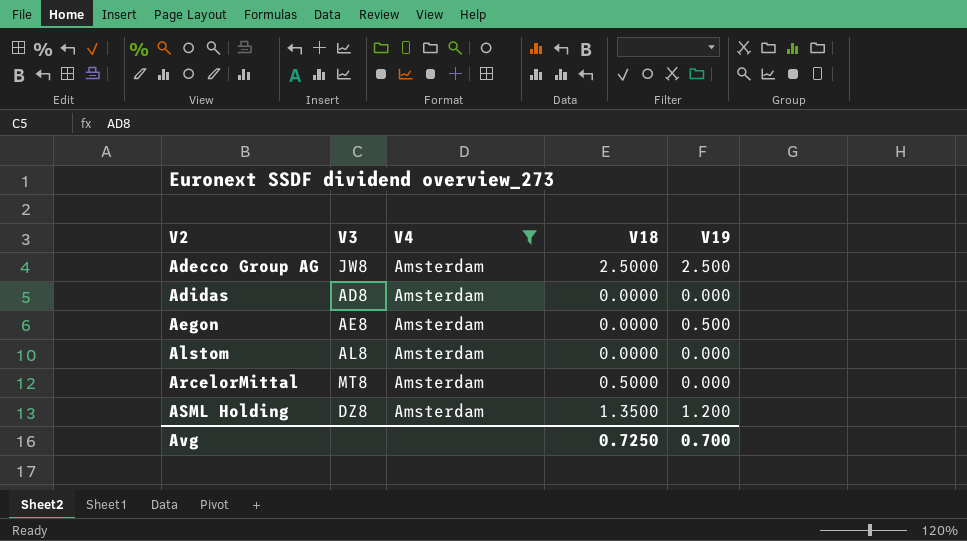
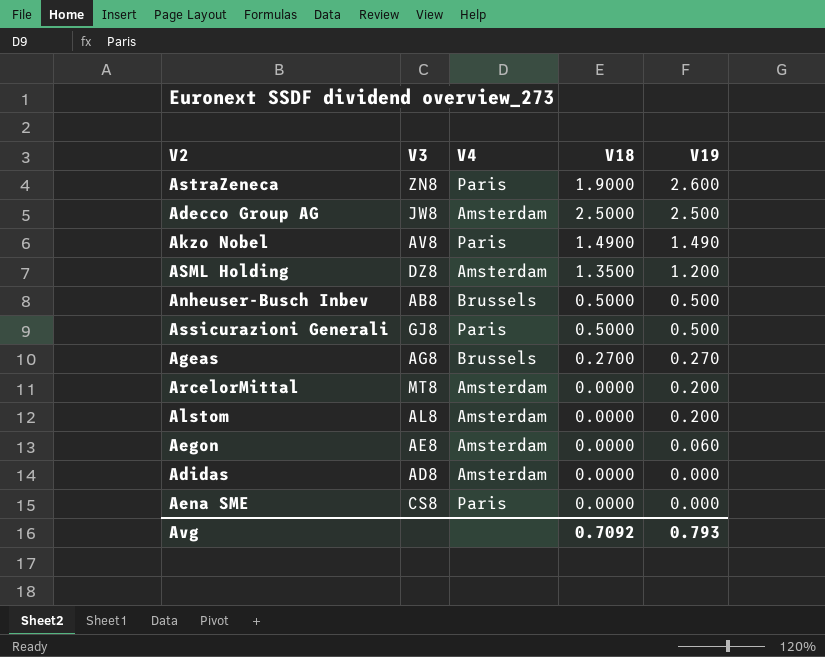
filter: V4 = Amsterdam -> none
row order: V2 ascending -> V19 descending
ArcelorMittal | V18: 0.5000 -> 0.0000
ArcelorMittal | V19: 0.000 -> 0.200
Alstom | V19: 0.000 -> 0.200
Aegon | V19: 0.500 -> 0.060
Avg | V18: 0.7250 -> 0.7092
Avg | V19: 0.700 -> 0.793

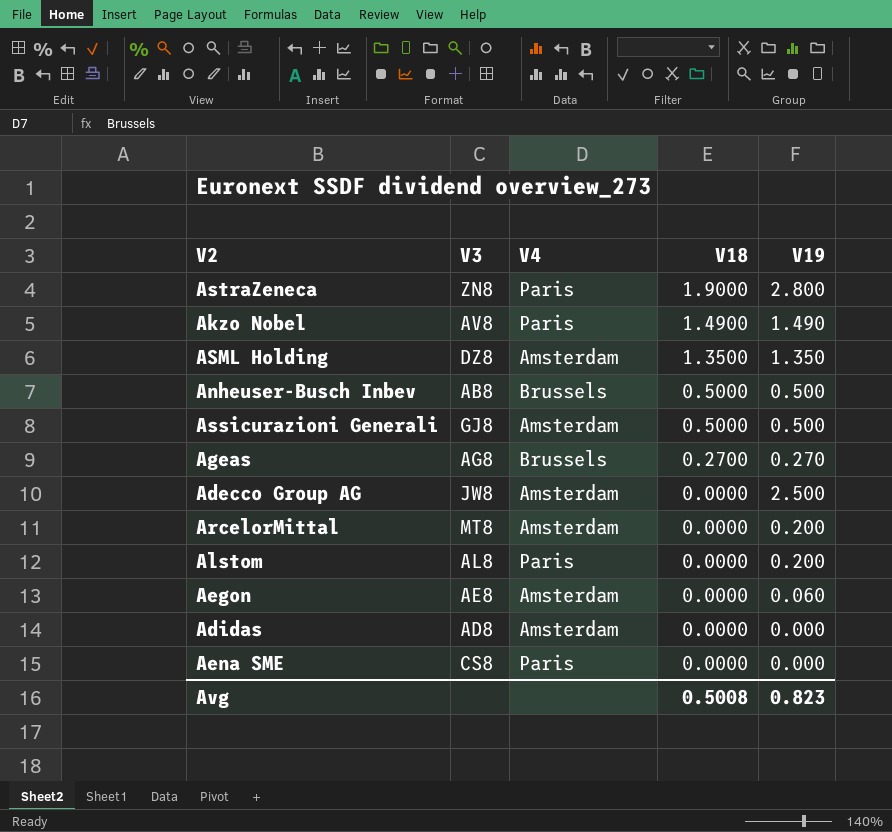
row order: V19 descending -> V18 descending
AstraZeneca | V19: 2.600 -> 2.800
ASML Holding | V19: 1.200 -> 1.350
Assicurazioni Generali | V4: Paris -> Amsterdam
Adecco Group AG | V18: 2.5000 -> 0.0000
Alstom | V4: Amsterdam -> Paris
Avg | V18: 0.7092 -> 0.5008
Avg | V19: 0.793 -> 0.823

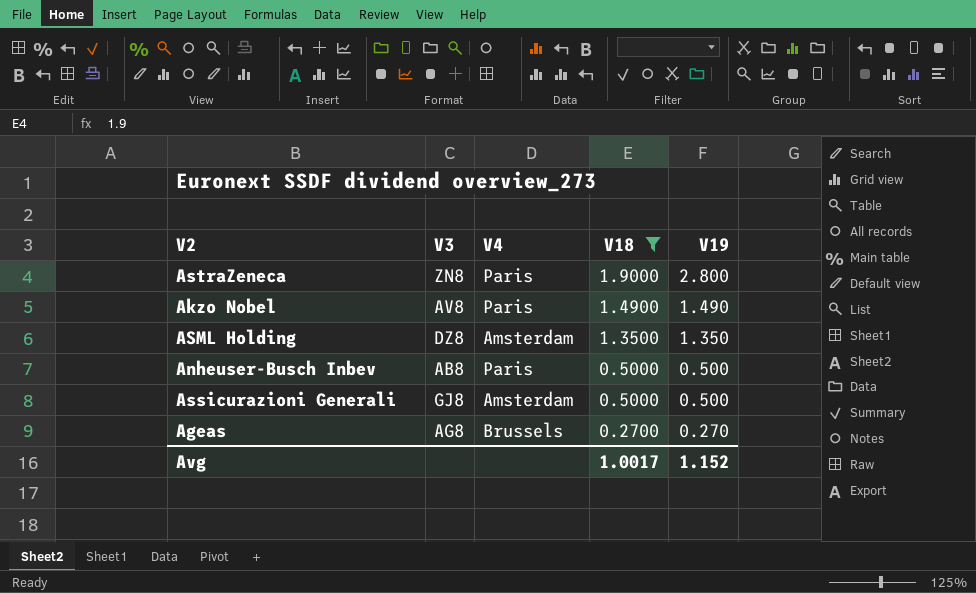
filter: none -> V18 != 0.0000
Anheuser-Busch Inbev | V4: Brussels -> Paris
Avg | V18: 0.5008 -> 1.0017
Avg | V19: 0.823 -> 1.152

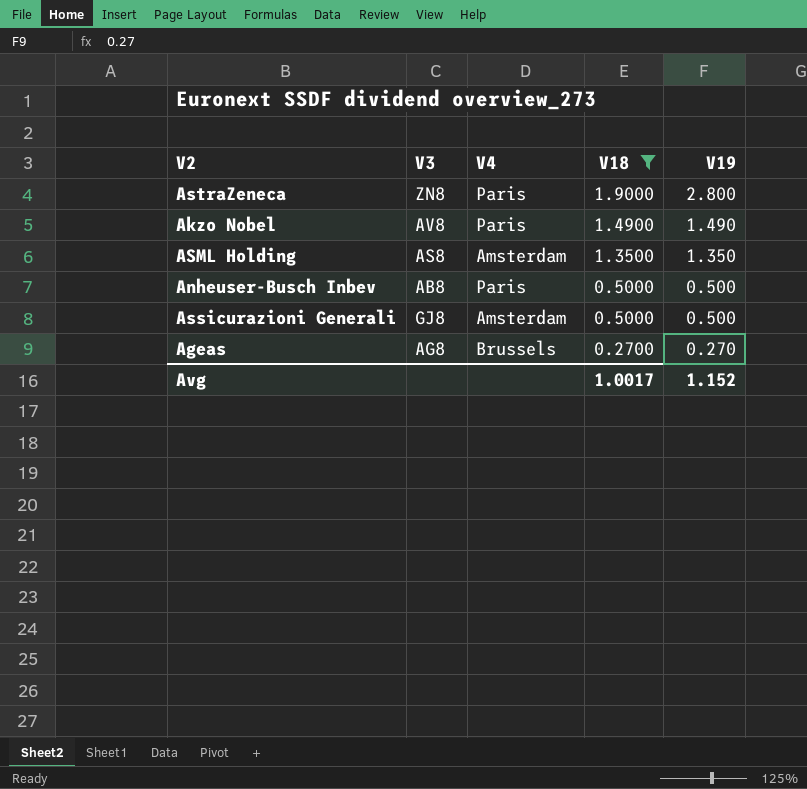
ASML Holding | V3: DZ8 -> AS8

